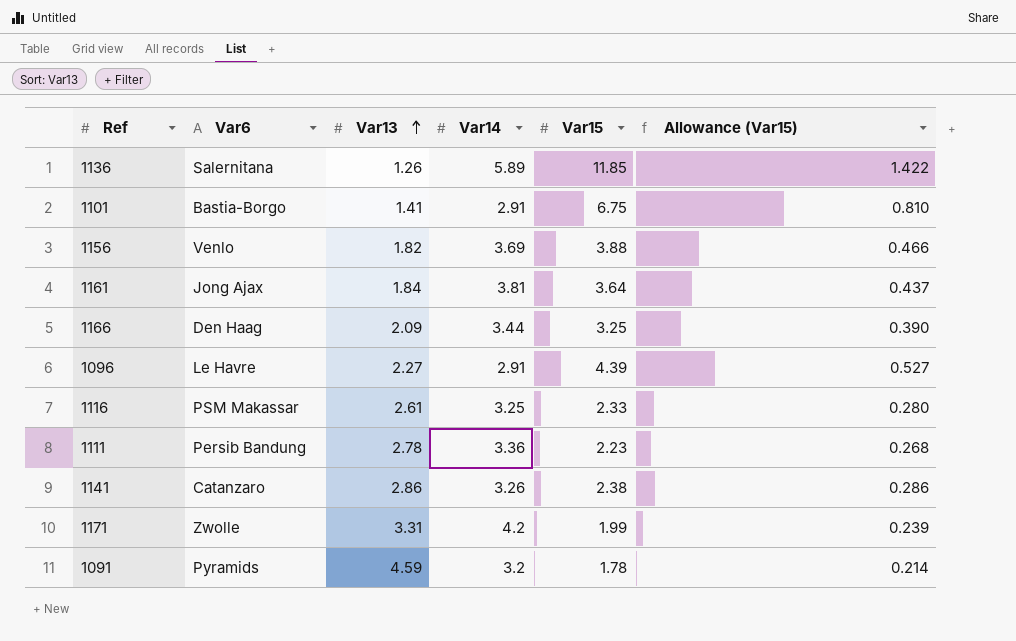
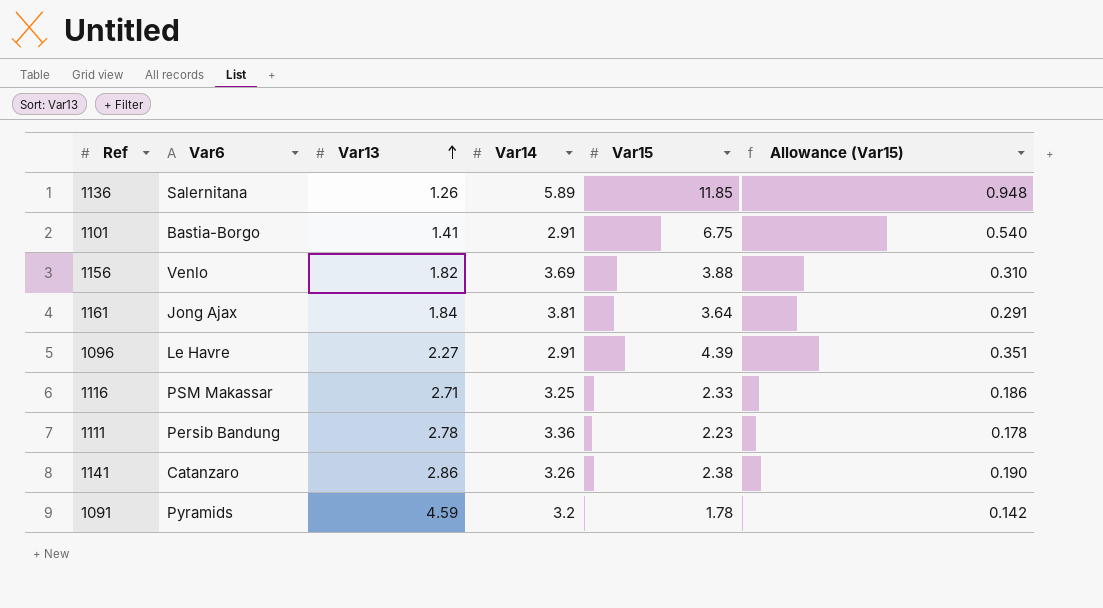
column Allowance (Var15) | formula: [Var15] * 0.12 -> [Var15] * 0.08
row 1166: Den Haag | 2.09 | 3.44 | 3.25 | 0.390 -> none
row 1171: Zwolle | 3.31 | 4.2 | 1.99 | 0.239 -> none
1116 | Var13: 2.61 -> 2.71

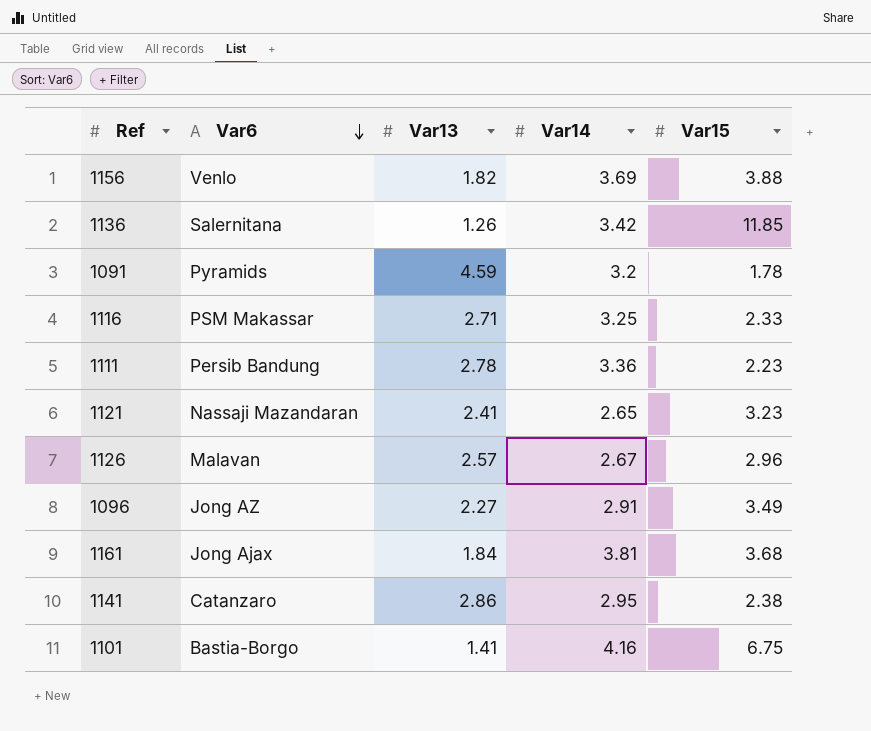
row order: Var13 ascending -> Var6 descending
column Allowance (Var15) | formula: [Var15] * 0.08 -> none
1136 | Var14: 5.89 -> 3.42
row 1121: none -> Nassaji Mazandaran | 2.41 | 2.65 | 3.23
row 1126: none -> Malavan | 2.57 | 2.67 | 2.96
1096 | Var6: Le Havre -> Jong AZ
1096 | Var15: 4.39 -> 3.49
1161 | Var15: 3.64 -> 3.68
1141 | Var14: 3.26 -> 2.95
1101 | Var14: 2.91 -> 4.16

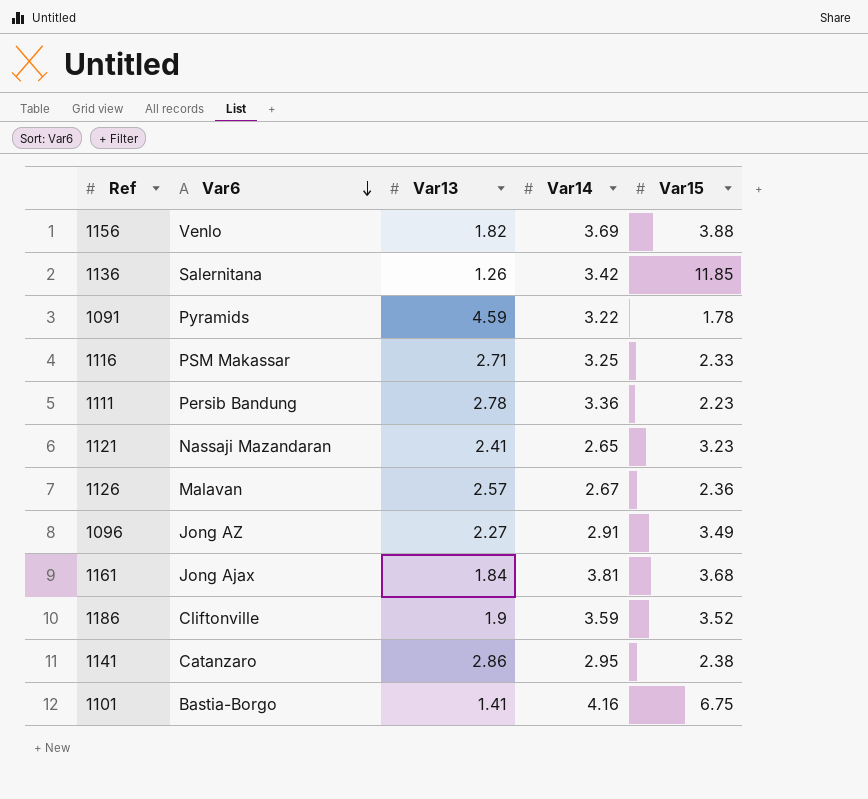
1091 | Var14: 3.2 -> 3.22
1126 | Var15: 2.96 -> 2.36
row 1186: none -> Cliftonville | 1.9 | 3.59 | 3.52

